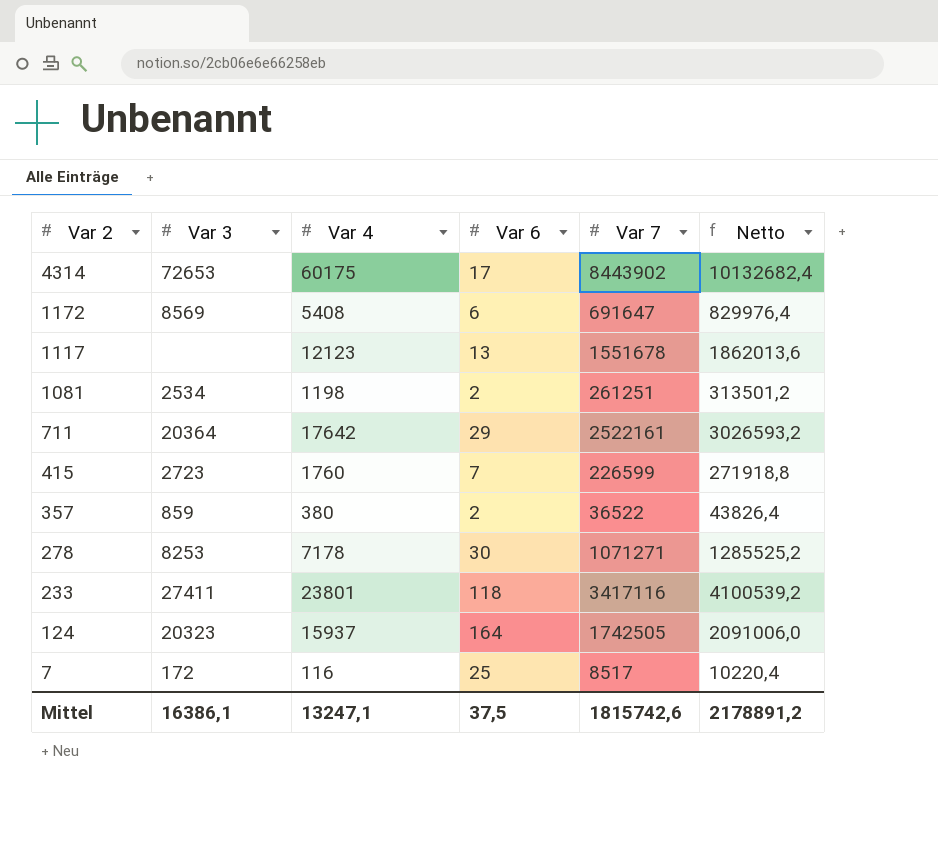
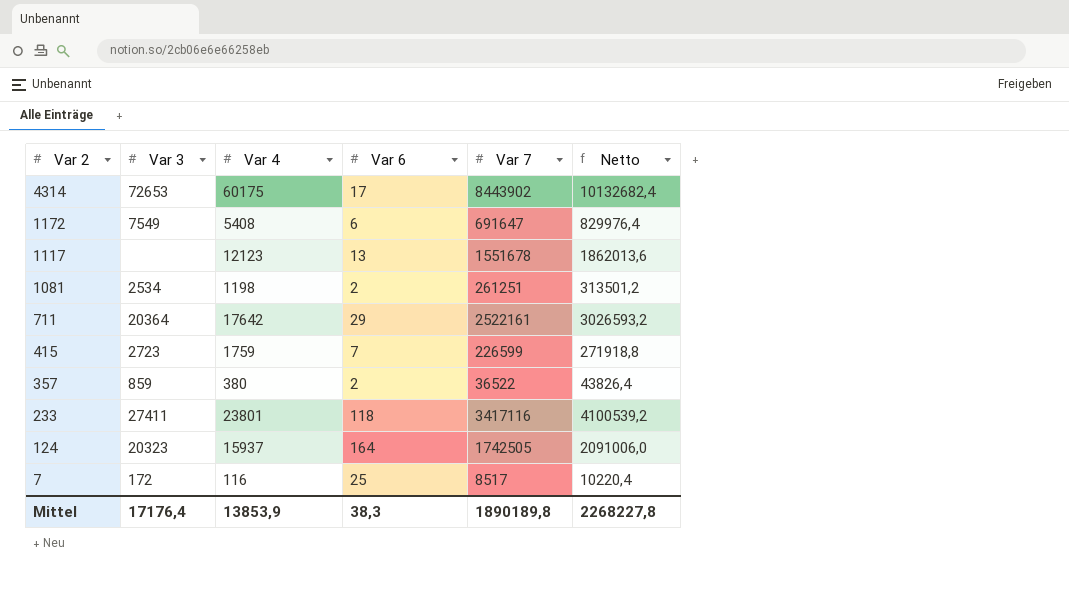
row 278: 8253 | 7178 | 30 | 1071271 | 1285525,2 -> none
1172 | Var 3: 8569 -> 7549
415 | Var 4: 1760 -> 1759
Mittel | Var 3: 16386,1 -> 17176,4
Mittel | Var 4: 13247,1 -> 13853,9
Mittel | Var 6: 37,5 -> 38,3
Mittel | Var 7: 1815742,6 -> 1890189,8
Mittel | Netto: 2178891,2 -> 2268227,8

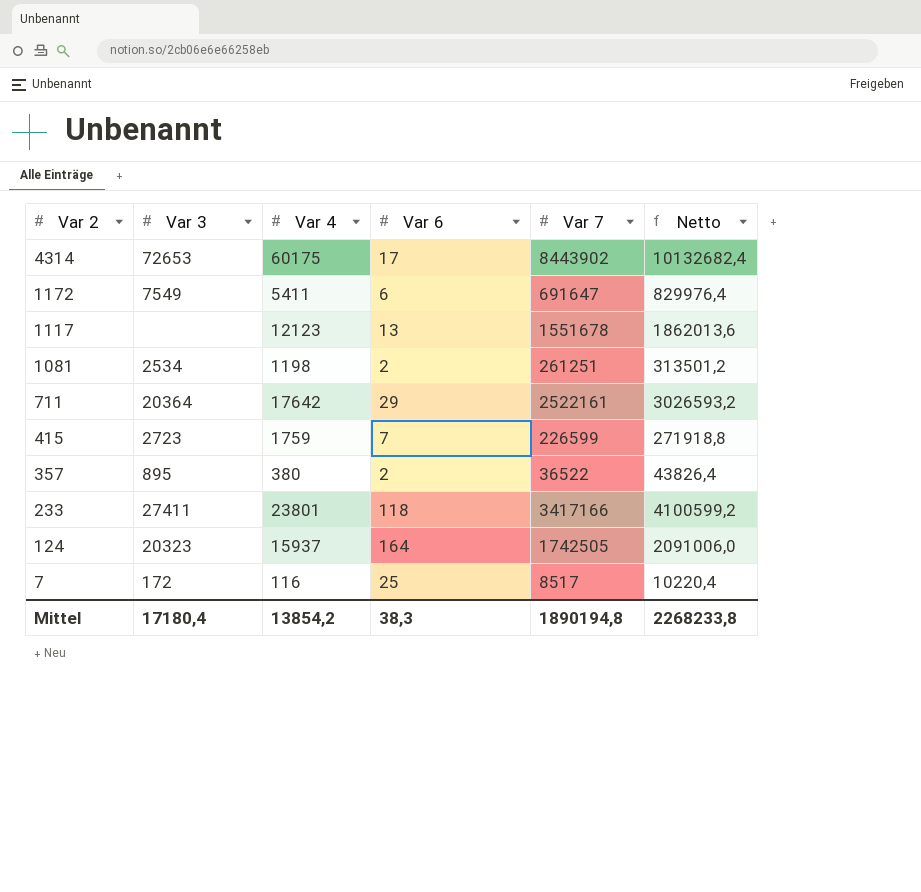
1172 | Var 4: 5408 -> 5411
357 | Var 3: 859 -> 895
233 | Var 7: 3417116 -> 3417166
233 | Netto: 4100539,2 -> 4100599,2
Mittel | Var 3: 17176,4 -> 17180,4
Mittel | Var 4: 13853,9 -> 13854,2
Mittel | Var 7: 1890189,8 -> 1890194,8
Mittel | Netto: 2268227,8 -> 2268233,8

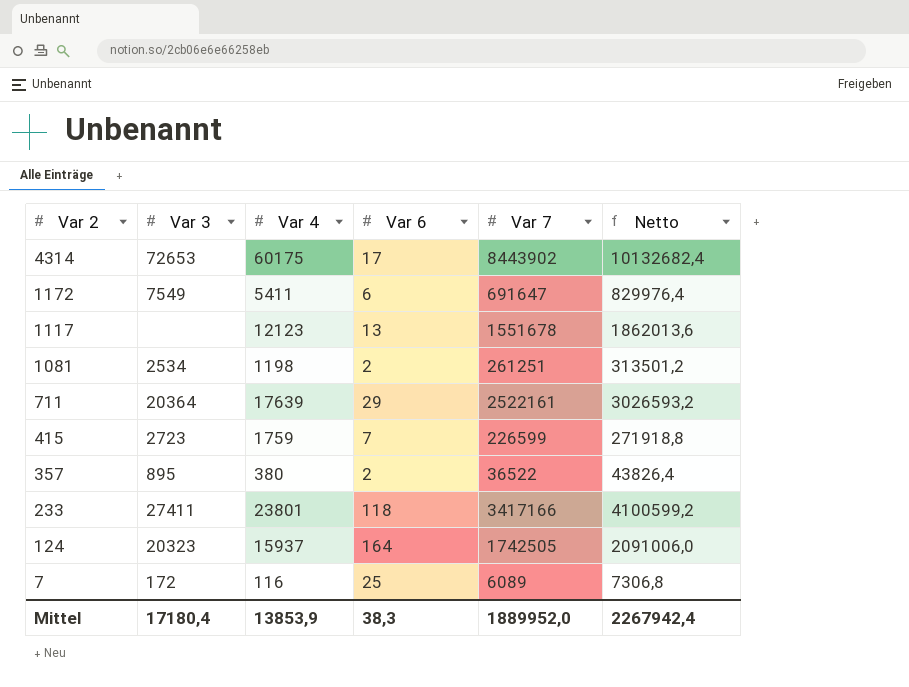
711 | Var 4: 17642 -> 17639
7 | Var 7: 8517 -> 6089
7 | Netto: 10220,4 -> 7306,8
Mittel | Var 4: 13854,2 -> 13853,9
Mittel | Var 7: 1890194,8 -> 1889952,0
Mittel | Netto: 2268233,8 -> 2267942,4

